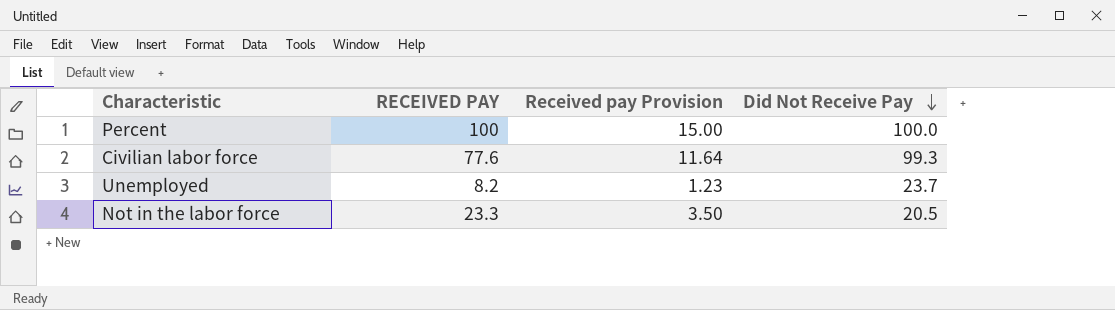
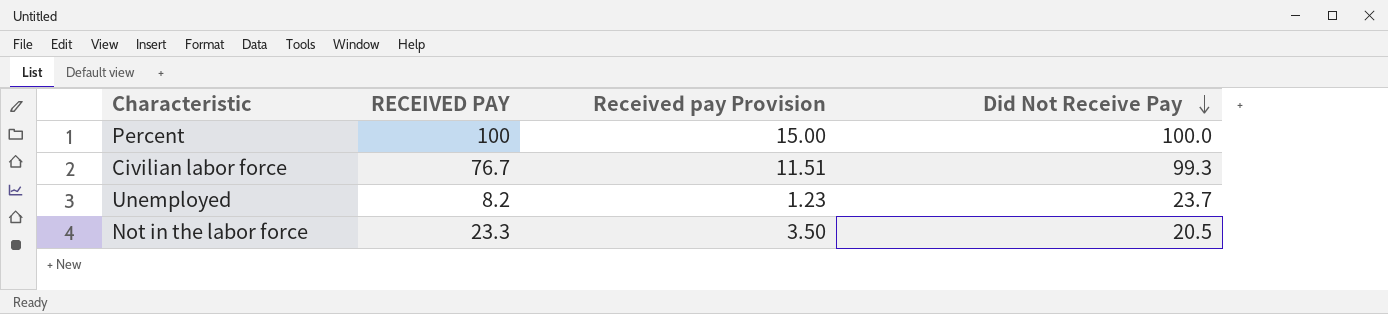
Civilian labor force | RECEIVED PAY: 77.6 -> 76.7
Civilian labor force | Received pay Provision: 11.64 -> 11.51

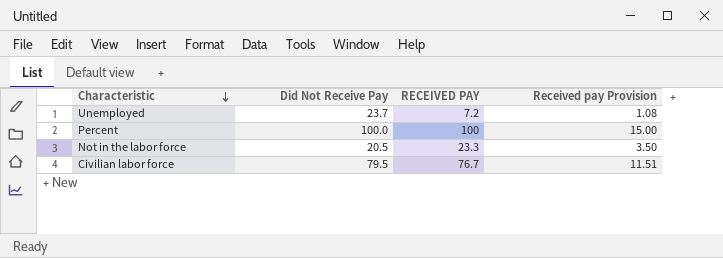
row order: Did Not Receive Pay descending -> Characteristic descending
column Did Not Receive Pay | position: 4 -> 2
Unemployed | RECEIVED PAY: 8.2 -> 7.2
Unemployed | Received pay Provision: 1.23 -> 1.08
Civilian labor force | Did Not Receive Pay: 99.3 -> 79.5

